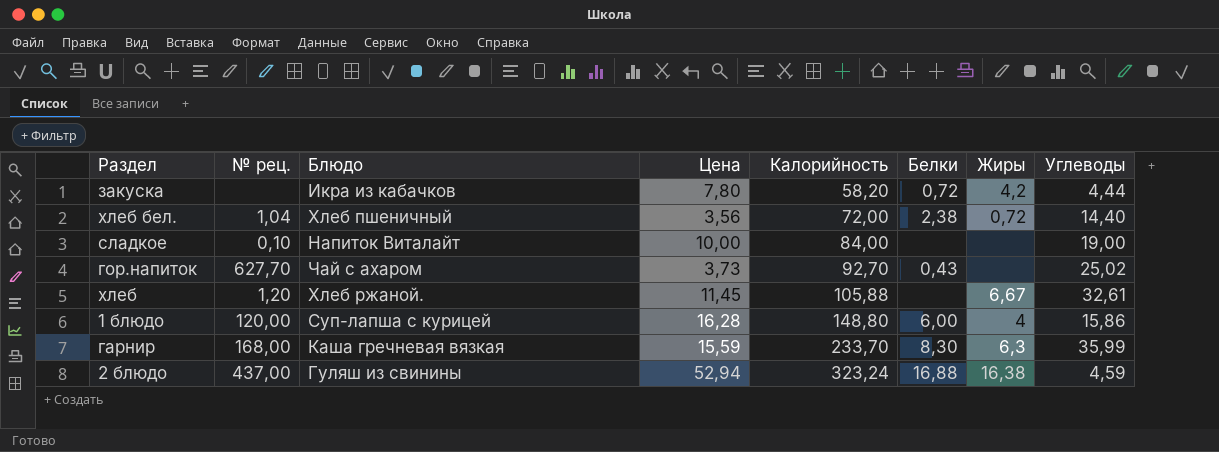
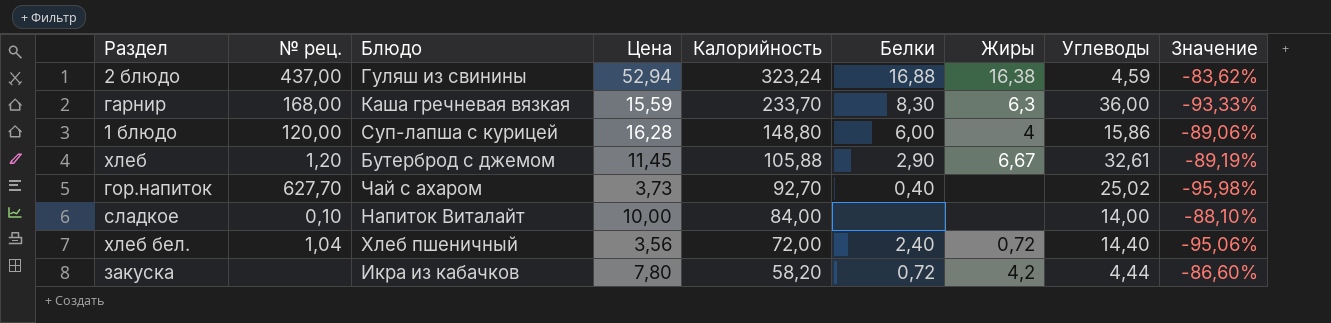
row order: Калорийность ascending -> Калорийность descending
column Значение | formula: none -> ([Цена] - [Калорийность]) / [Калорийность]
гарнир | Углеводы: 35,99 -> 36,00
хлеб | Блюдо: Хлеб ржаной. -> Бутерброд с джемом
хлеб | Белки: none -> 2,90
гор.напиток | Белки: 0,43 -> 0,40
сладкое | Углеводы: 19,00 -> 14,00
хлеб бел. | Белки: 2,38 -> 2,40

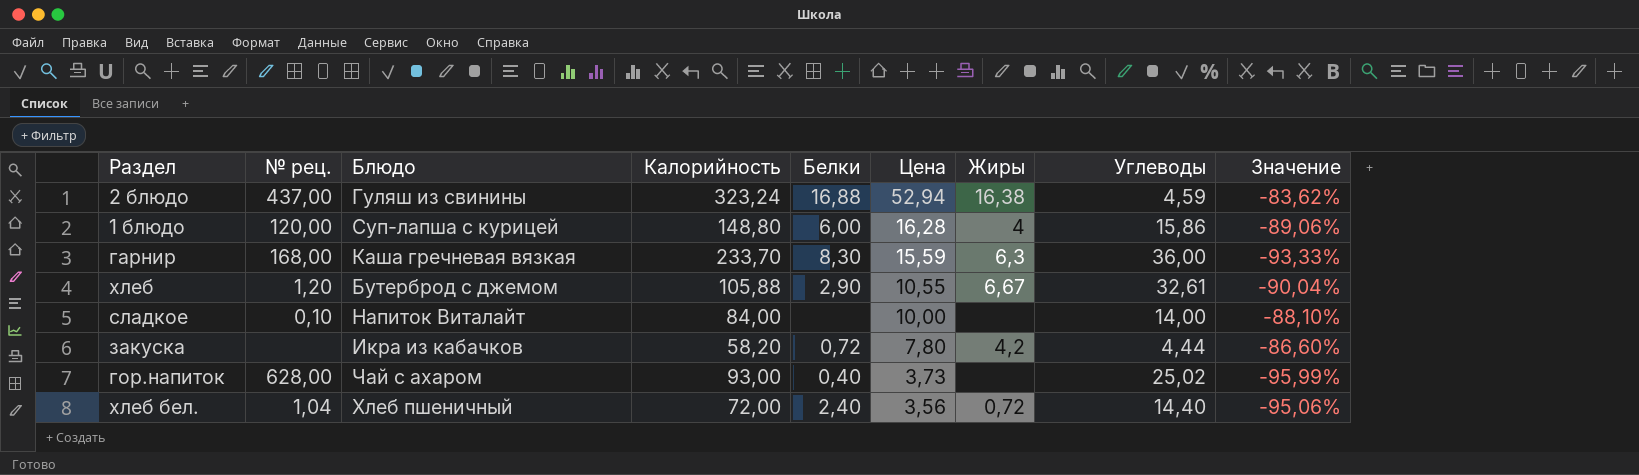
row order: Калорийность descending -> Цена descending
column Цена | position: 4 -> 6
хлеб | Цена: 11,45 -> 10,55
хлеб | Значение: -89,19% -> -90,04%
гор.напиток | № рец.: 627,70 -> 628,00
гор.напиток | Калорийность: 92,70 -> 93,00
гор.напиток | Значение: -95,98% -> -95,99%

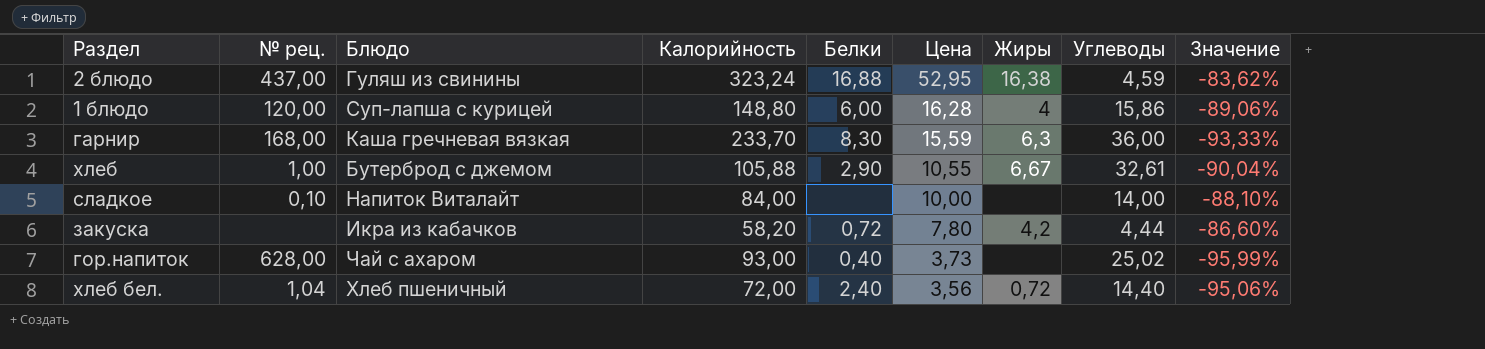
2 блюдо | Цена: 52,94 -> 52,95
хлеб | № рец.: 1,20 -> 1,00

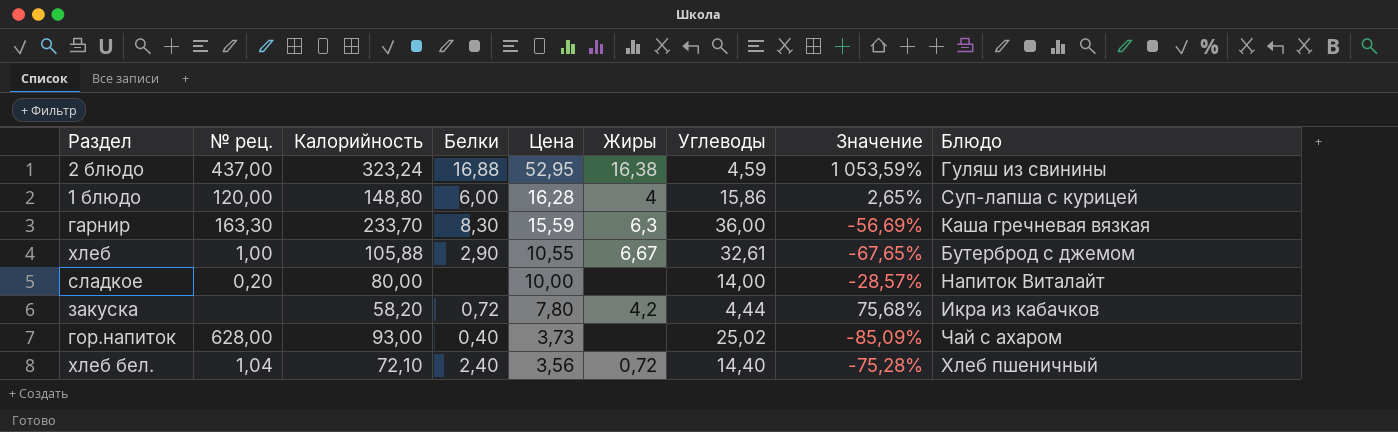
column Значение | formula: ([Цена] - [Калорийность]) / [Калорийность] -> ([Цена] - [Углеводы]) / [Углеводы]
column Блюдо | position: 3 -> 9
гарнир | № рец.: 168,00 -> 163,30
сладкое | № рец.: 0,10 -> 0,20
сладкое | Калорийность: 84,00 -> 80,00
хлеб бел. | Калорийность: 72,00 -> 72,10

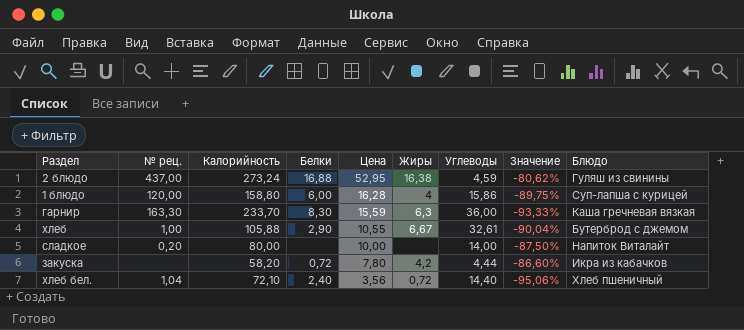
column Значение | formula: ([Цена] - [Углеводы]) / [Углеводы] -> ([Цена] - [Калорийность]) / [Калорийность]
row гор.напиток: 628,00 | 93,00 | 0,40 | 3,73 | none | 25,02 | -85,09% | Чай с ахаром -> none
2 блюдо | Калорийность: 323,24 -> 273,24
1 блюдо | Калорийность: 148,80 -> 158,80

